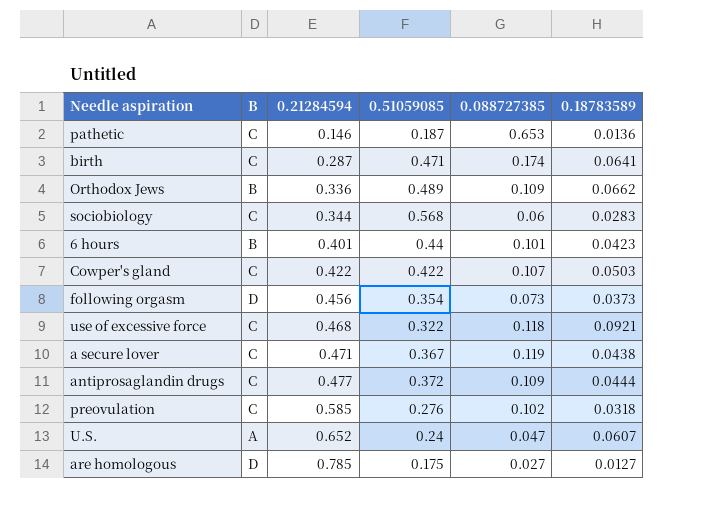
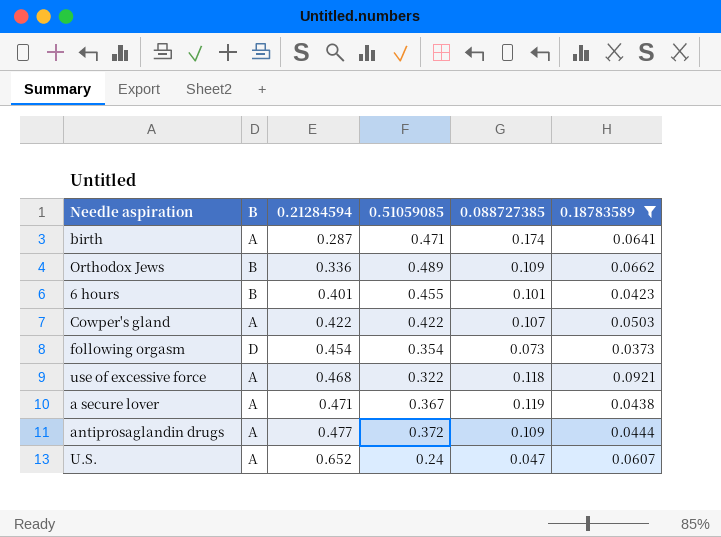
filter: none -> 0.18783589 >= 0.0373
birth | B: C -> A
6 hours | 0.51059085: 0.44 -> 0.455
Cowper's gland | B: C -> A
following orgasm | 0.21284594: 0.456 -> 0.454
use of excessive force | B: C -> A
a secure lover | B: C -> A
antiprosaglandin drugs | B: C -> A

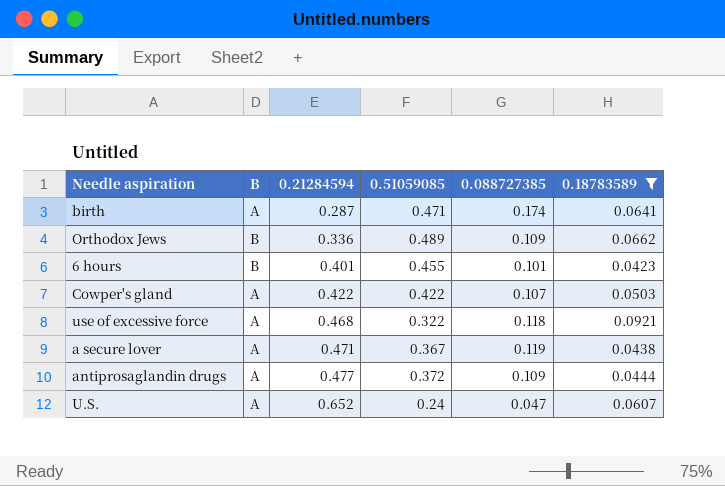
row following orgasm: D | 0.454 | 0.354 | 0.073 | 0.0373 -> none

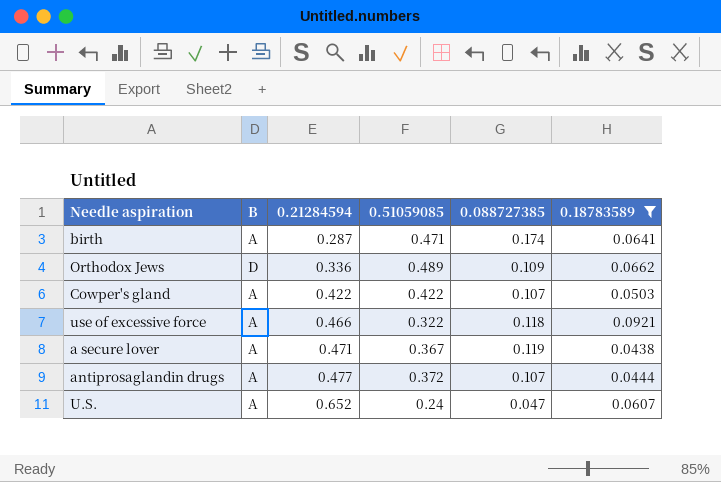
row 6 hours: B | 0.401 | 0.455 | 0.101 | 0.0423 -> none
Orthodox Jews | B: B -> D
use of excessive force | 0.21284594: 0.468 -> 0.466
antiprosaglandin drugs | 0.088727385: 0.109 -> 0.107

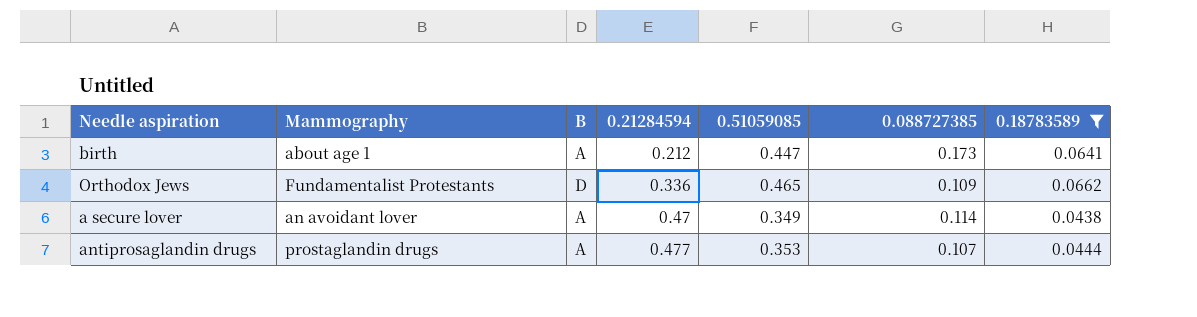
column Mammography | position: none -> 2
row Cowper's gland: A | 0.422 | 0.422 | 0.107 | 0.0503 -> none
row use of excessive force: A | 0.466 | 0.322 | 0.118 | 0.0921 -> none
row U.S.: A | 0.652 | 0.24 | 0.047 | 0.0607 -> none
birth | 0.21284594: 0.287 -> 0.212
birth | 0.51059085: 0.471 -> 0.447
birth | 0.088727385: 0.174 -> 0.173
Orthodox Jews | 0.51059085: 0.489 -> 0.465
a secure lover | 0.21284594: 0.471 -> 0.47
a secure lover | 0.51059085: 0.367 -> 0.349
a secure lover | 0.088727385: 0.119 -> 0.114
antiprosaglandin drugs | 0.51059085: 0.372 -> 0.353

